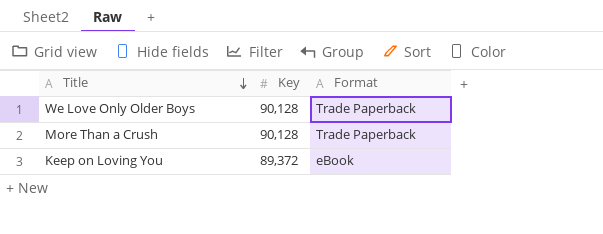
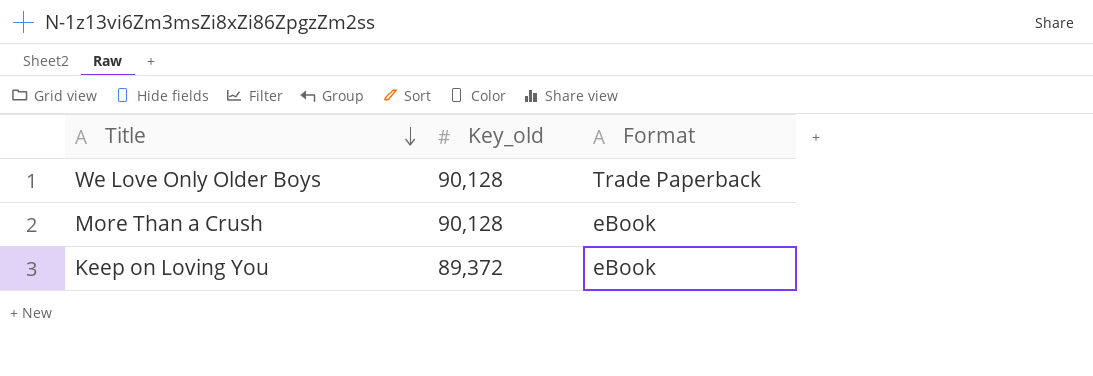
column name: Key -> Key_old
More Than a Crush | Format: Trade Paperback -> eBook

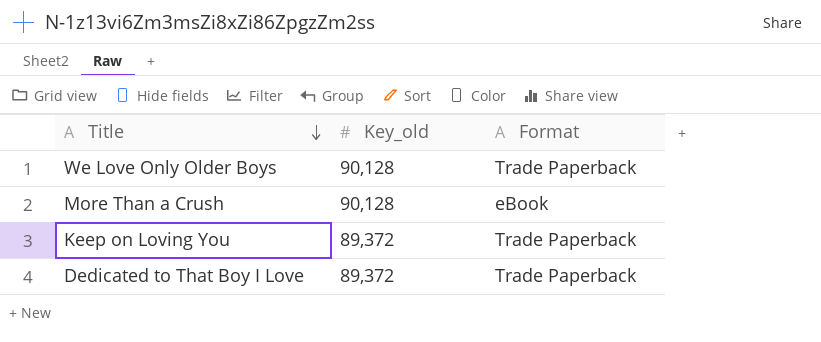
Keep on Loving You | Format: eBook -> Trade Paperback
row Dedicated to That Boy I Love: none -> 89,372 | Trade Paperback

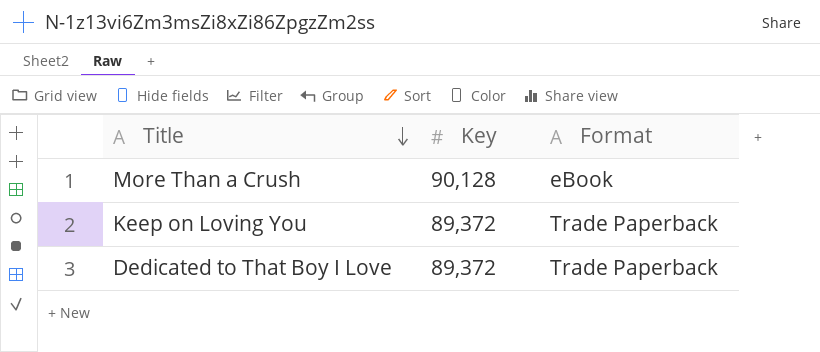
column name: Key_old -> Key
row We Love Only Older Boys: 90,128 | Trade Paperback -> none

